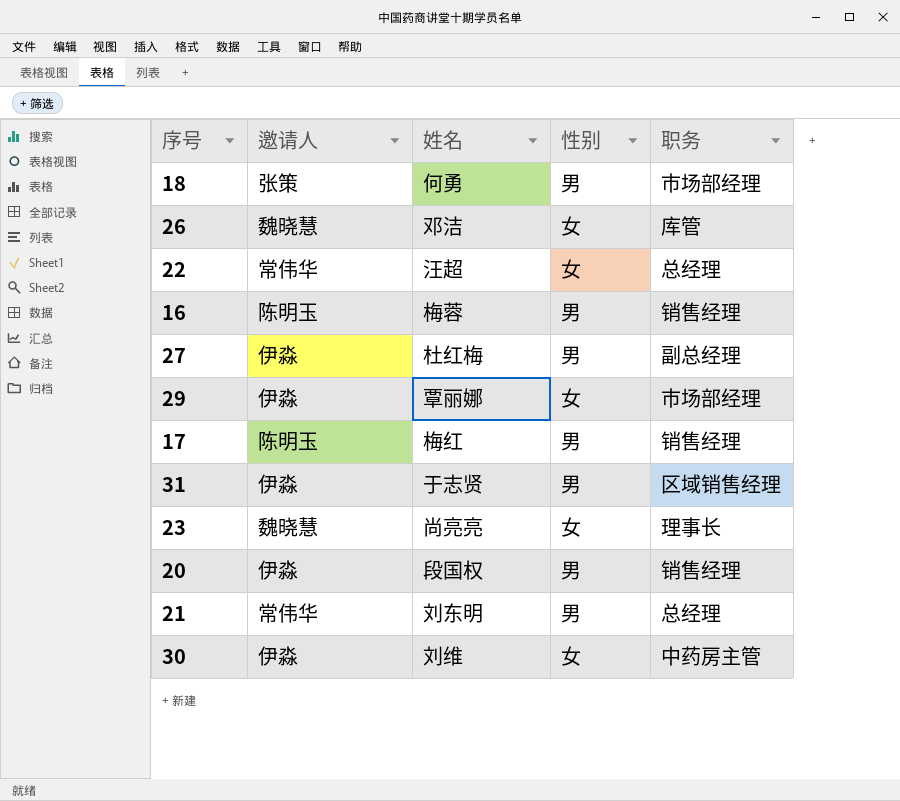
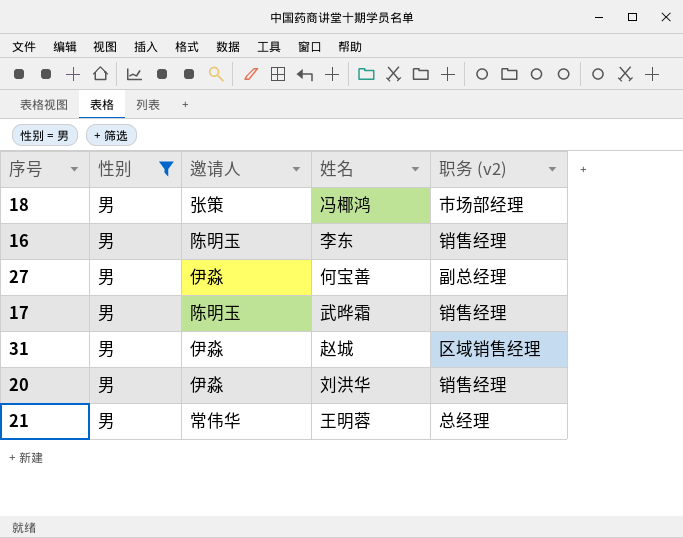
filter: none -> 性别 = 男
column 性别 | position: 4 -> 2
column name: 职务 -> 职务 (v2)
18 | 姓名: 何勇 -> 冯椰鸿
16 | 姓名: 梅蓉 -> 李东
27 | 姓名: 杜红梅 -> 何宝善
17 | 姓名: 梅红 -> 武晔霜
31 | 姓名: 于志贤 -> 赵城
20 | 姓名: 段国权 -> 刘洪华
21 | 姓名: 刘东明 -> 王明蓉

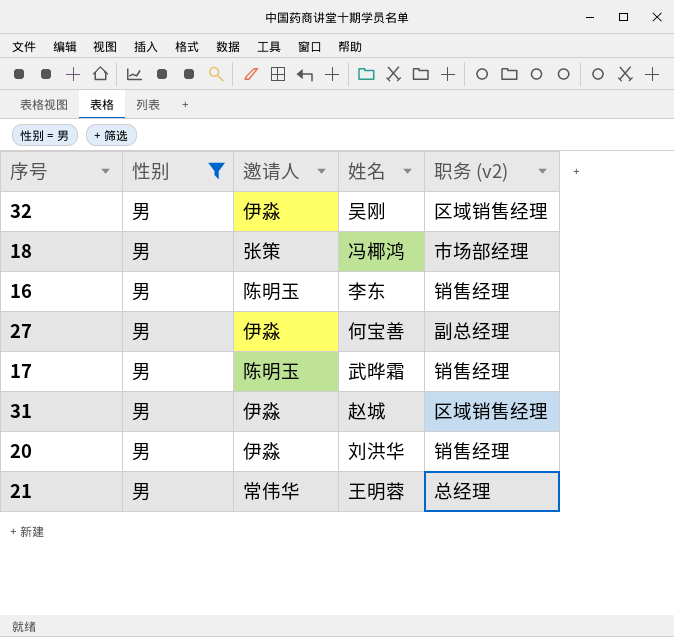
row 32: none -> 男 | 伊淼 | 吴刚 | 区域销售经理

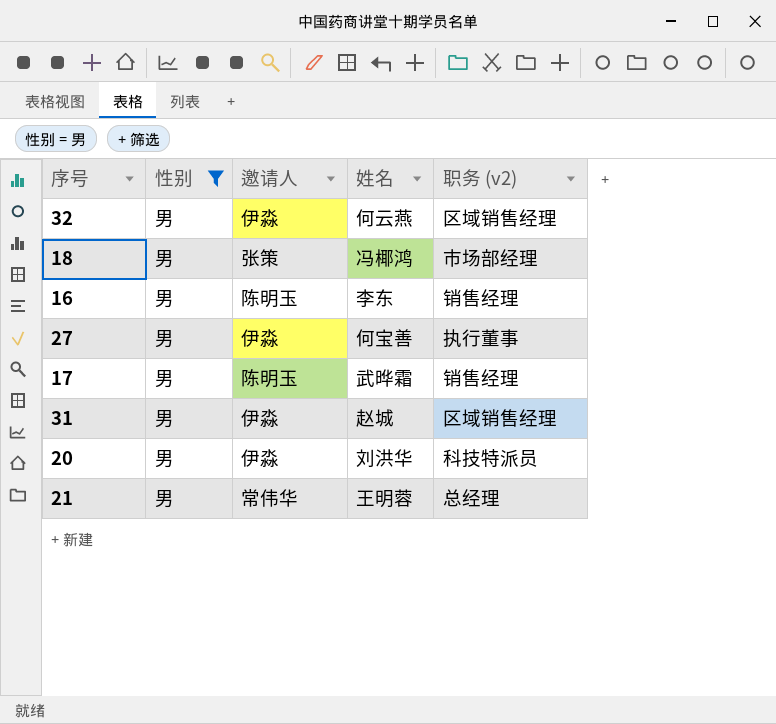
32 | 姓名: 吴刚 -> 何云燕
27 | 职务 (v2): 副总经理 -> 执行董事
20 | 职务 (v2): 销售经理 -> 科技特派员

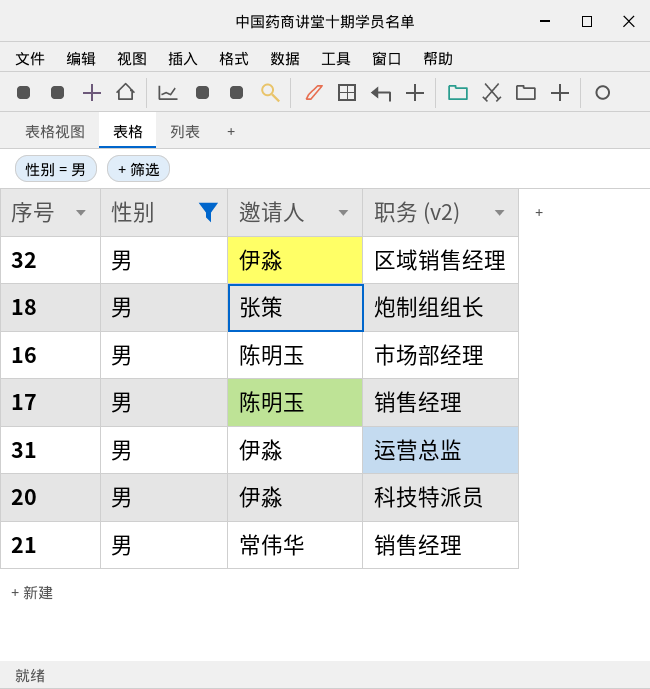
column 姓名 | position: 4 -> none
row 27: 男 | 伊淼 | 何宝善 | 执行董事 -> none
18 | 职务 (v2): 市场部经理 -> 炮制组组长
16 | 职务 (v2): 销售经理 -> 市场部经理
31 | 职务 (v2): 区域销售经理 -> 运营总监
21 | 职务 (v2): 总经理 -> 销售经理

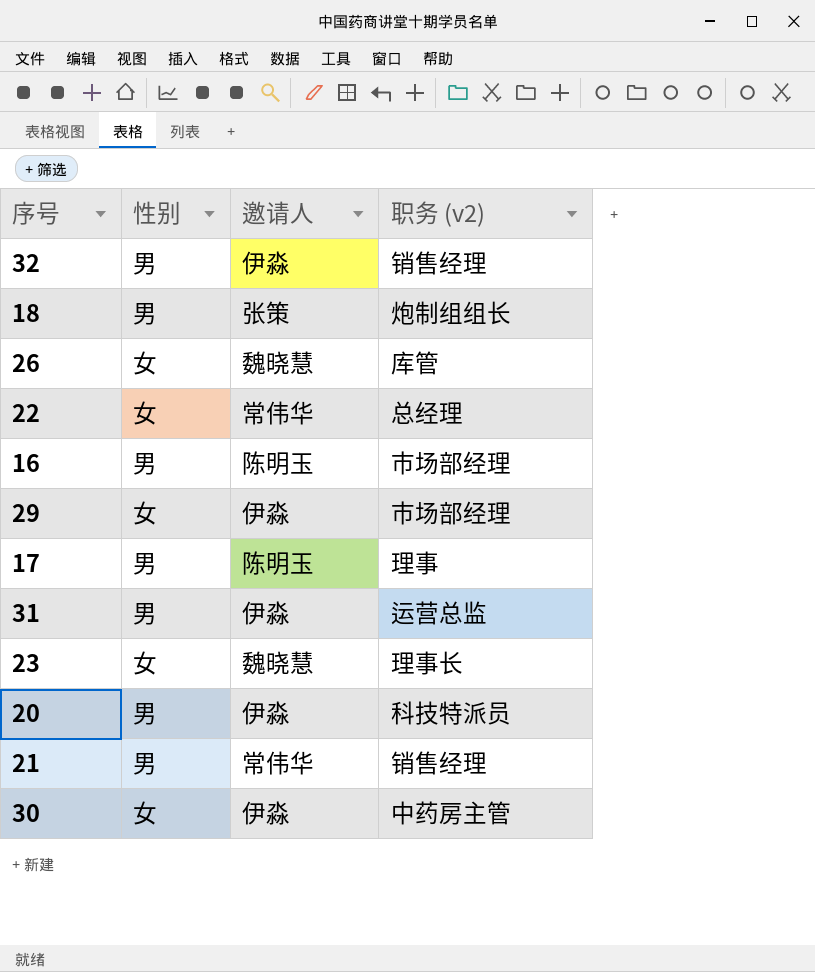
filter: 性别 = 男 -> none
32 | 职务 (v2): 区域销售经理 -> 销售经理
17 | 职务 (v2): 销售经理 -> 理事

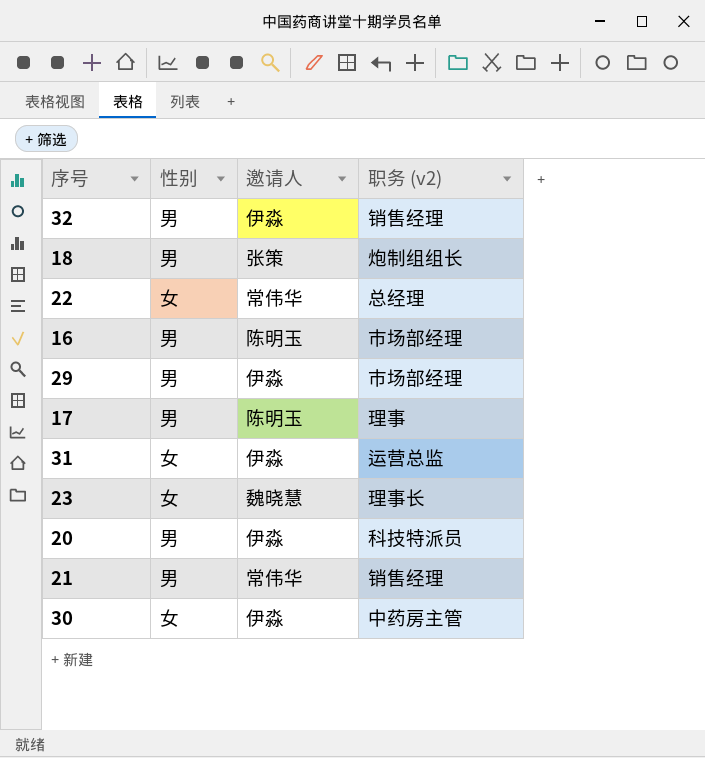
row 26: 女 | 魏晓慧 | 库管 -> none
29 | 性别: 女 -> 男
31 | 性别: 男 -> 女

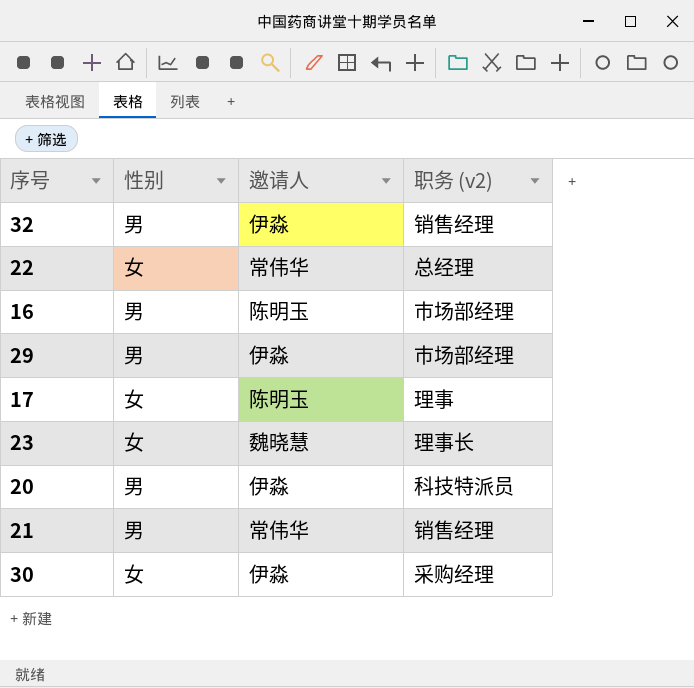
row 18: 男 | 张策 | 炮制组组长 -> none
row 31: 女 | 伊淼 | 运营总监 -> none
17 | 性别: 男 -> 女
30 | 职务 (v2): 中药房主管 -> 采购经理

